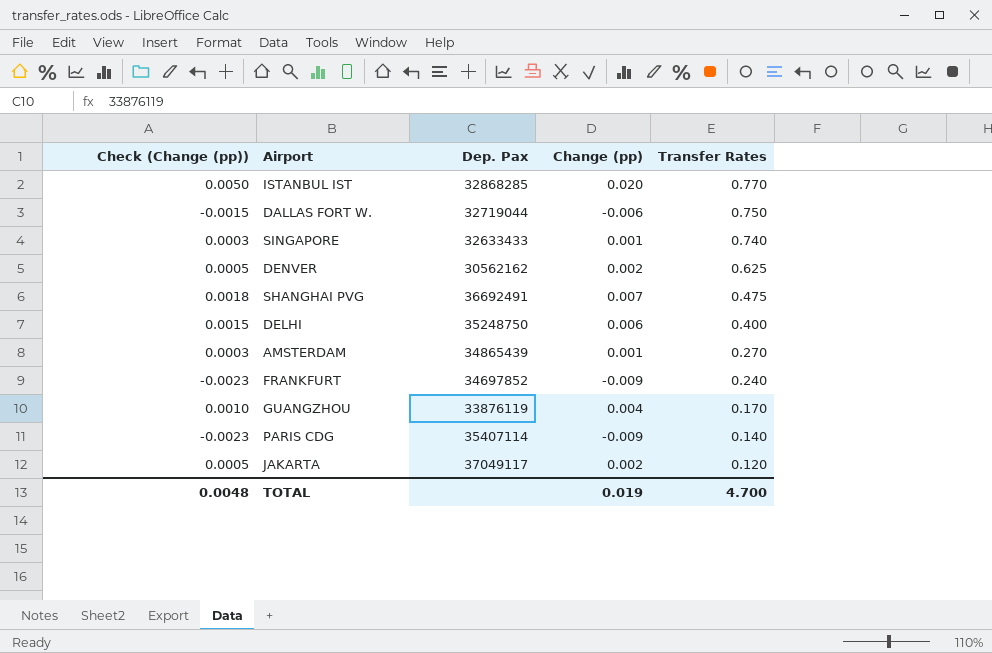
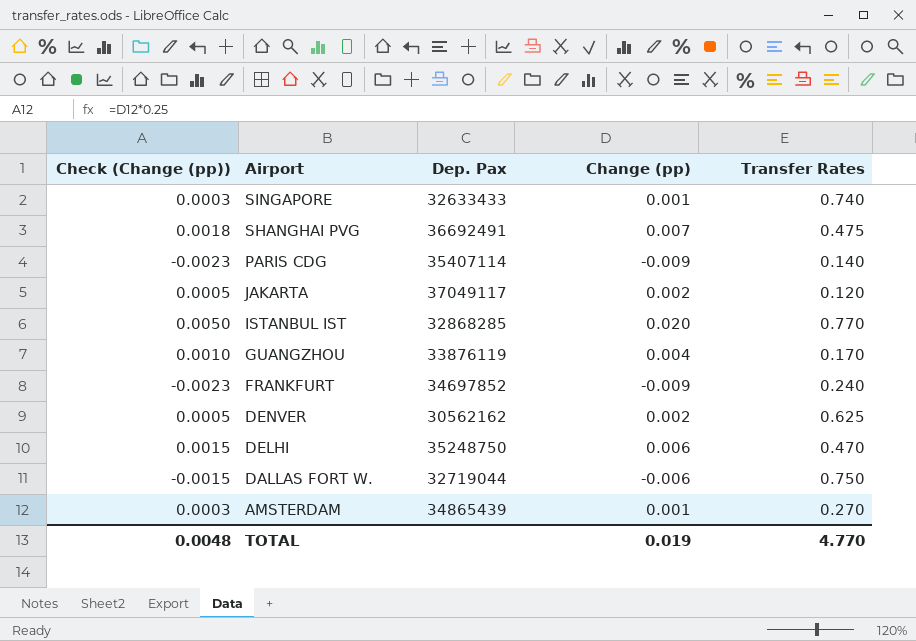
row order: Transfer Rates descending -> Airport descending
DELHI | Transfer Rates: 0.400 -> 0.470
TOTAL | Transfer Rates: 4.700 -> 4.770

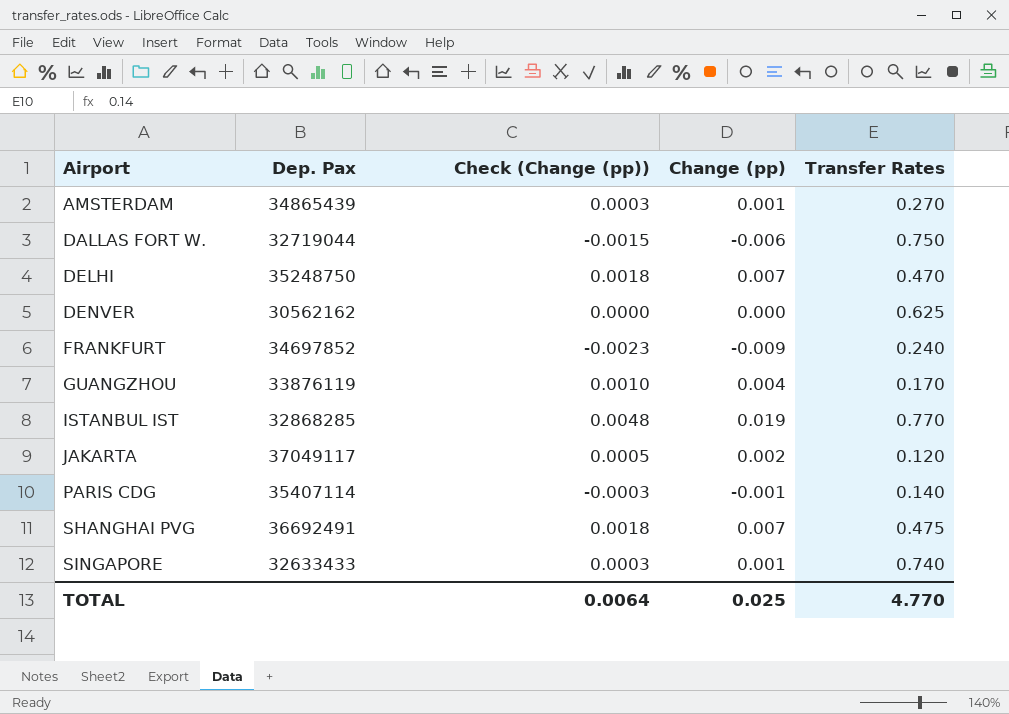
row order: Airport descending -> Airport ascending
column Check (Change (pp)) | position: 1 -> 3
DELHI | Check (Change (pp)): 0.0015 -> 0.0018
DELHI | Change (pp): 0.006 -> 0.007
DENVER | Check (Change (pp)): 0.0005 -> 0.0000
DENVER | Change (pp): 0.002 -> 0.000
ISTANBUL IST | Check (Change (pp)): 0.0050 -> 0.0048
ISTANBUL IST | Change (pp): 0.020 -> 0.019
PARIS CDG | Check (Change (pp)): -0.0023 -> -0.0003
PARIS CDG | Change (pp): -0.009 -> -0.001
TOTAL | Check (Change (pp)): 0.0048 -> 0.0064
TOTAL | Change (pp): 0.019 -> 0.025

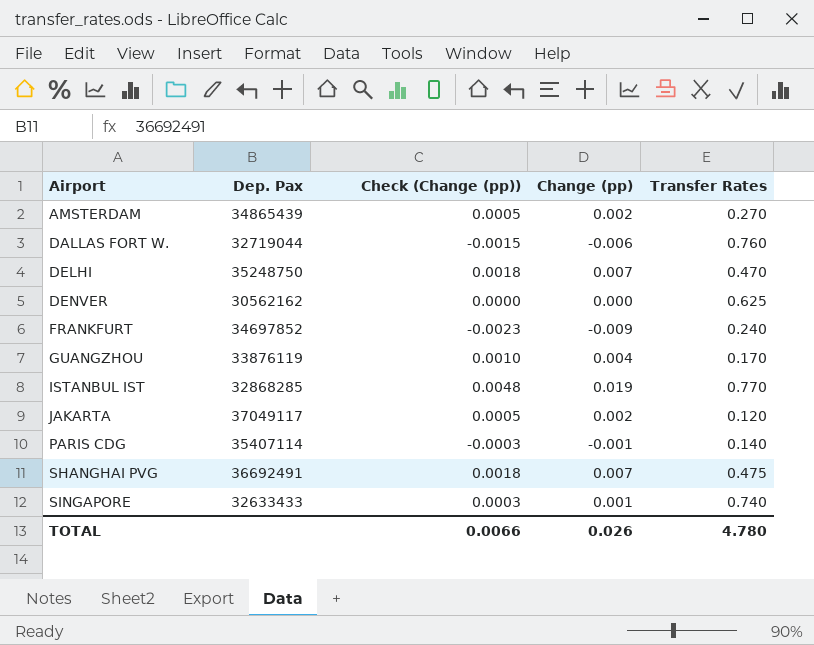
AMSTERDAM | Check (Change (pp)): 0.0003 -> 0.0005
AMSTERDAM | Change (pp): 0.001 -> 0.002
DALLAS FORT W. | Transfer Rates: 0.750 -> 0.760
TOTAL | Check (Change (pp)): 0.0064 -> 0.0066
TOTAL | Change (pp): 0.025 -> 0.026
TOTAL | Transfer Rates: 4.770 -> 4.780

